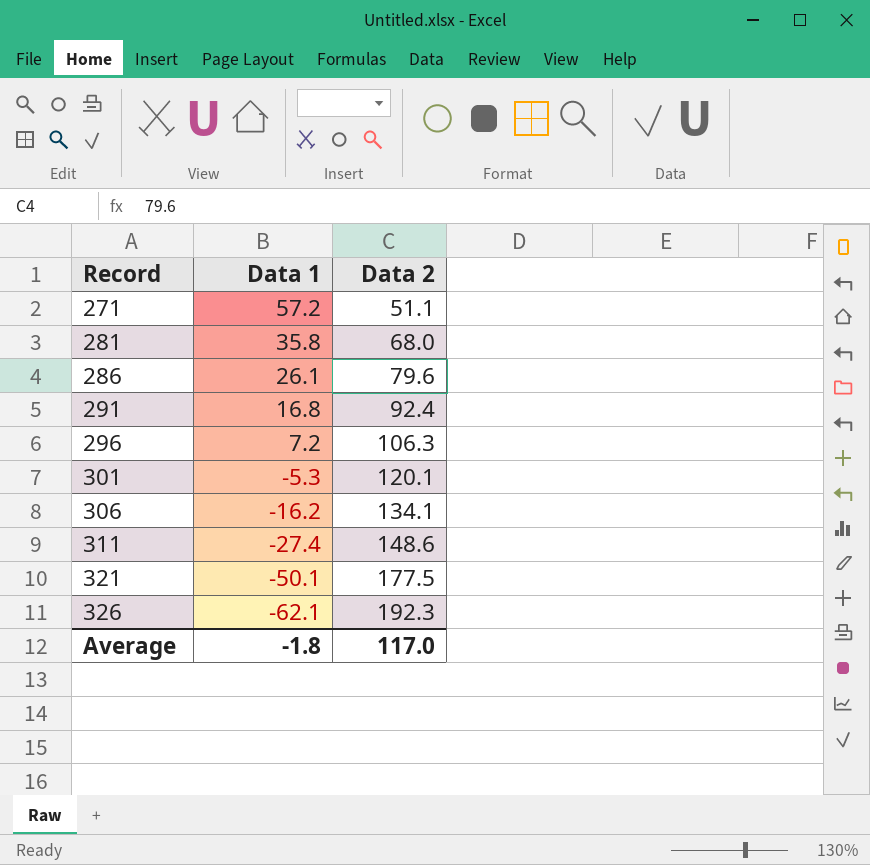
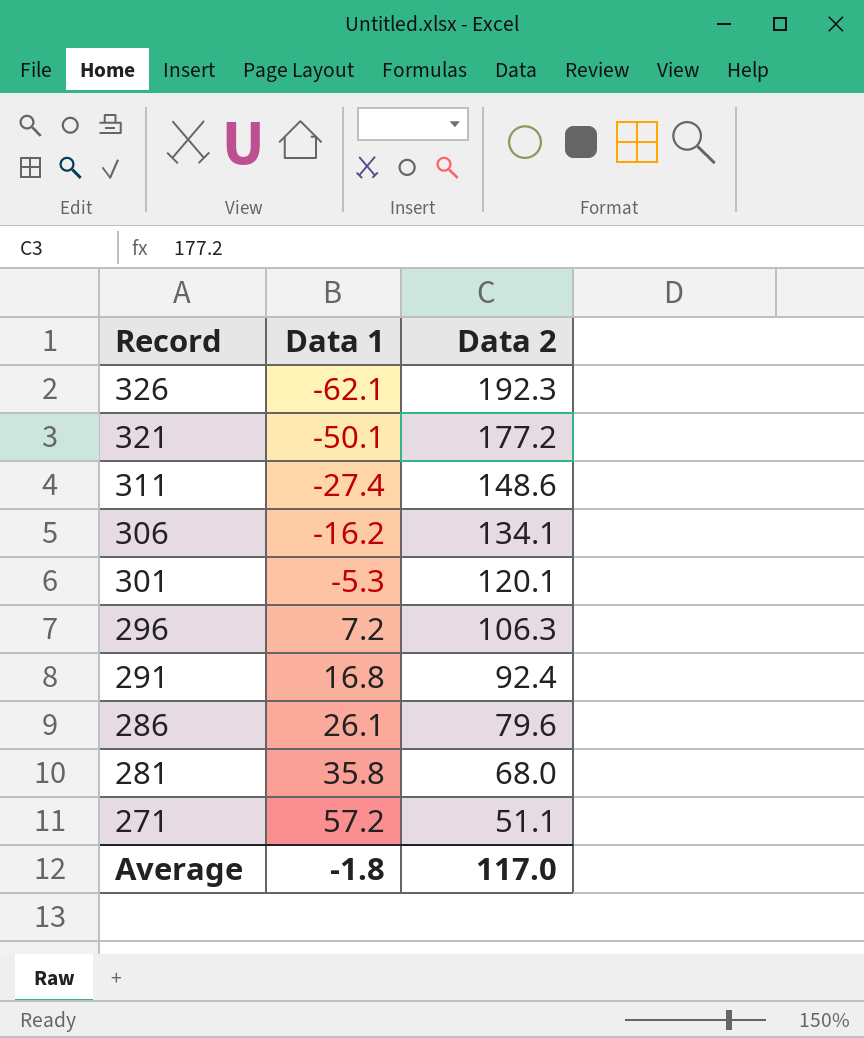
row order: Record ascending -> Record descending
321 | Data 2: 177.5 -> 177.2

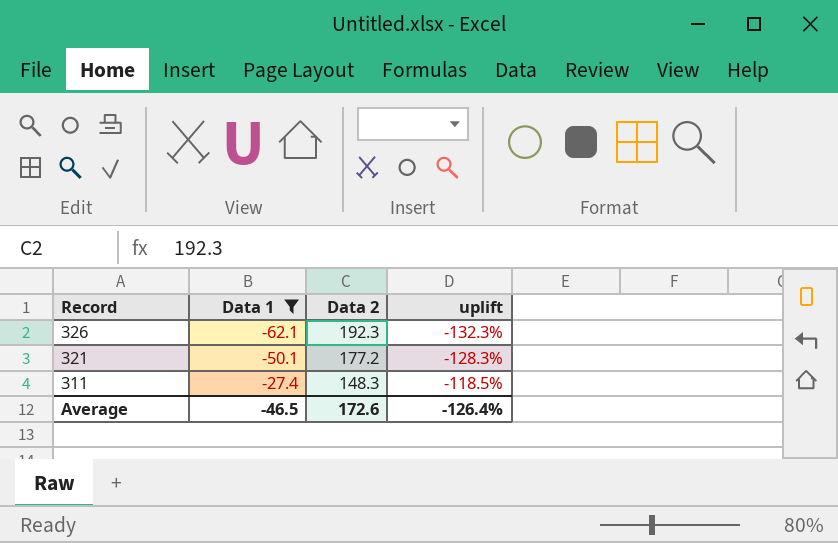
filter: none -> Data 1 <= -27.4
column uplift | formula: none -> ([Data 1] - [Data 2]) / [Data 2]
311 | Data 2: 148.6 -> 148.3
Average | Data 1: -1.8 -> -46.5
Average | Data 2: 117.0 -> 172.6

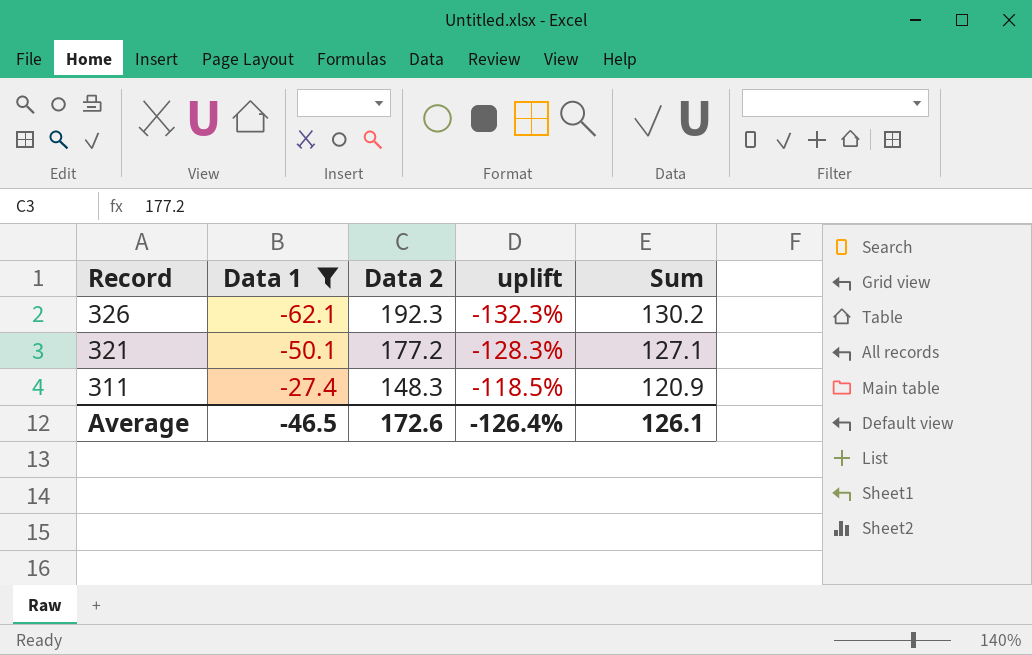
column Sum | formula: none -> [Data 1] + [Data 2]

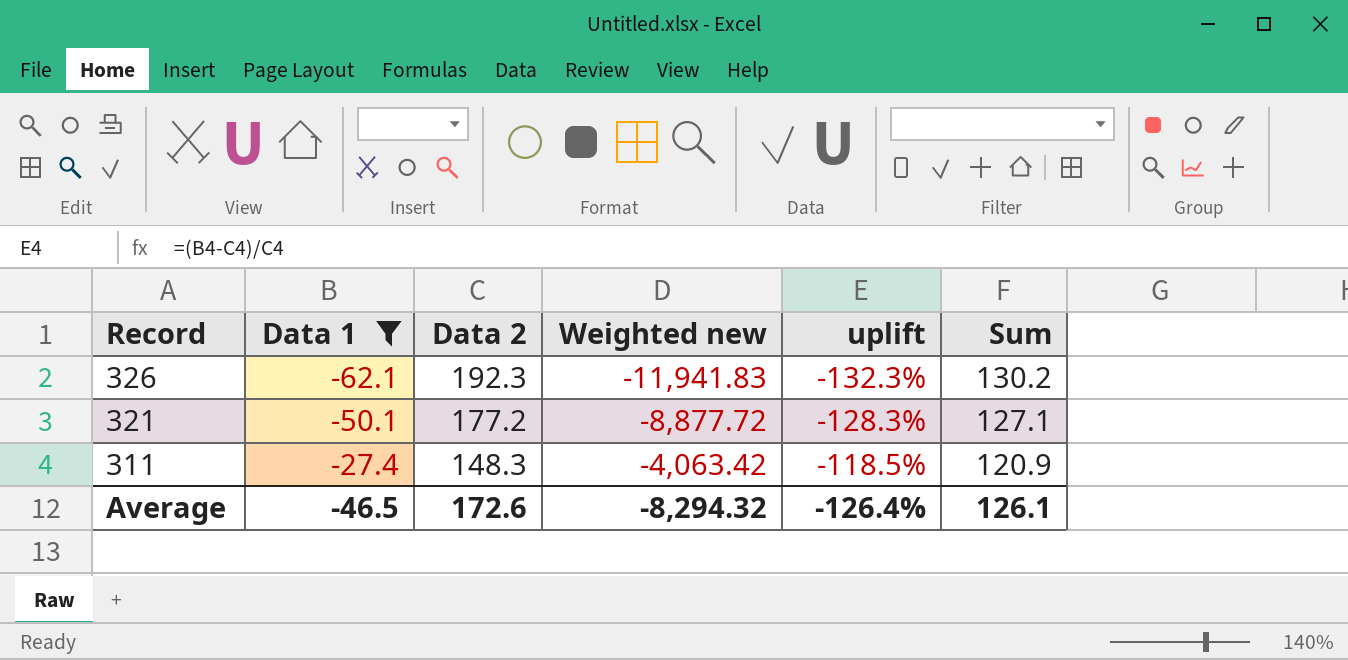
column Weighted new | formula: none -> [Data 1] * [Data 2]

